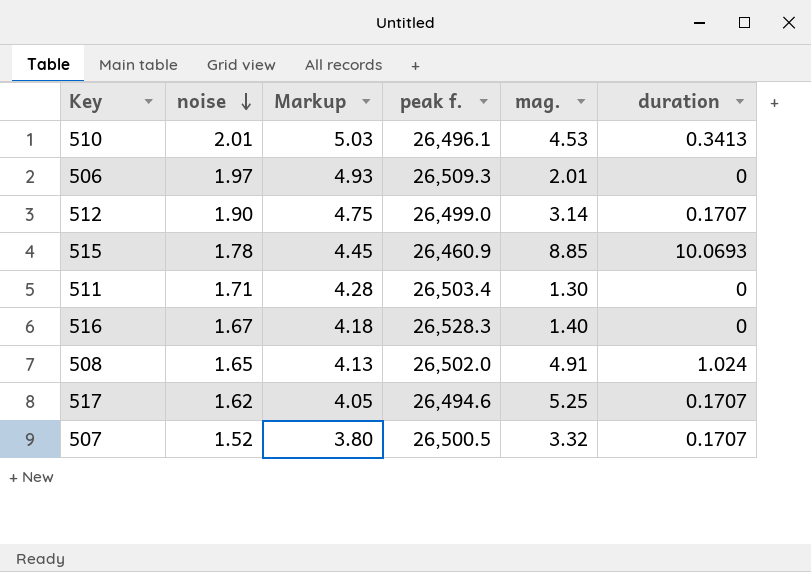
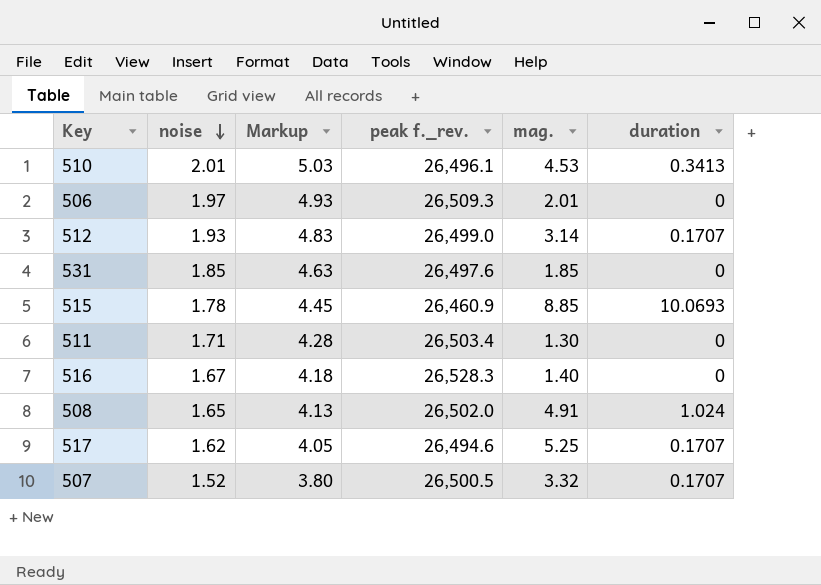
column name: peak f. -> peak f._rev.
512 | noise: 1.90 -> 1.93
512 | Markup: 4.75 -> 4.83
row 531: none -> 1.85 | 4.63 | 26,497.6 | 1.85 | 0

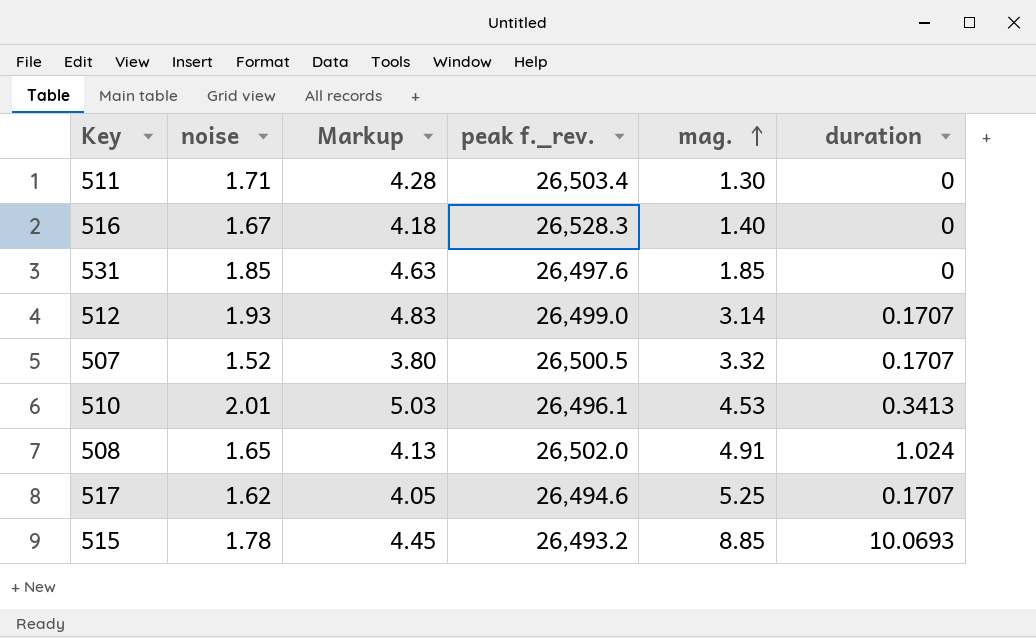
row order: noise descending -> mag. ascending
row 506: 1.97 | 4.93 | 26,509.3 | 2.01 | 0 -> none
515 | peak f._rev.: 26,460.9 -> 26,493.2

